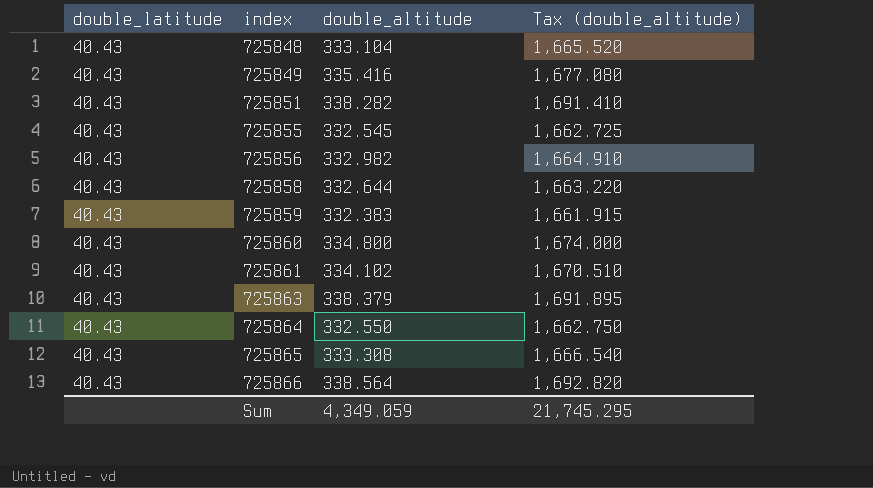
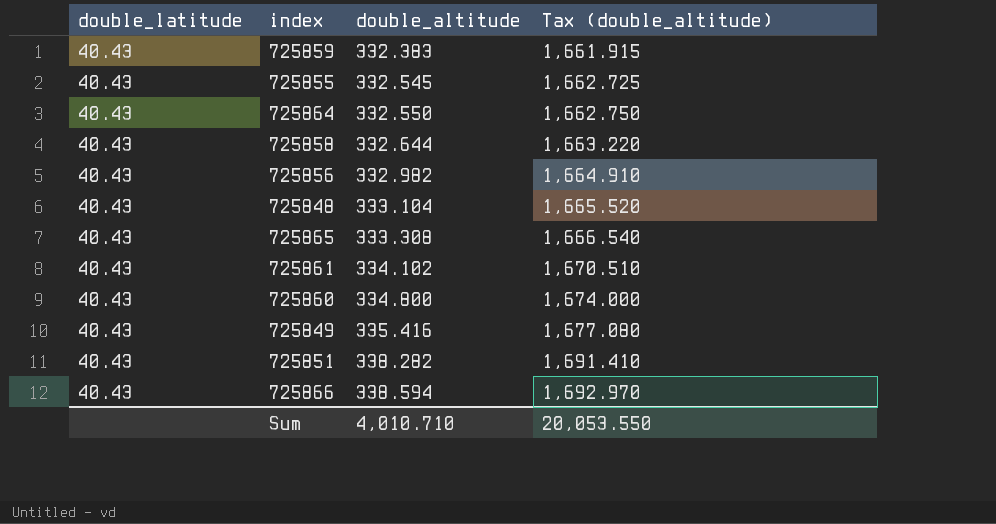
row order: index ascending -> double_altitude ascending
row 725863: 40.43 | 338.379 | 1,691.895 -> none
725866 | double_altitude: 338.564 -> 338.594
725866 | Tax (double_altitude): 1,692.820 -> 1,692.970
Sum | double_altitude: 4,349.059 -> 4,010.710
Sum | Tax (double_altitude): 21,745.295 -> 20,053.550

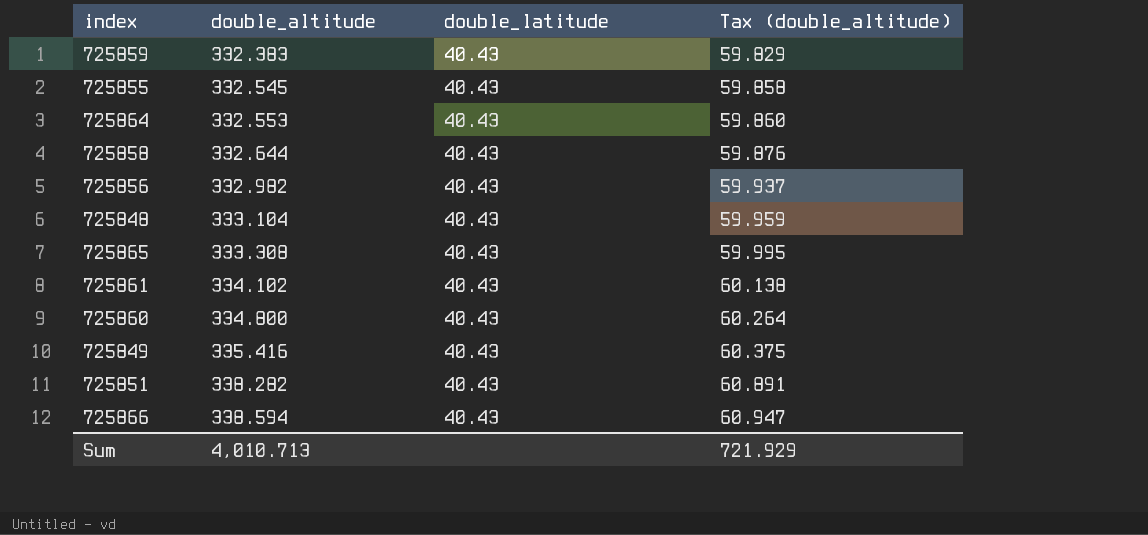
column double_latitude | position: 1 -> 3
column Tax (double_altitude) | formula: [double_altitude] * 5 -> [double_altitude] * 0.18
725864 | double_altitude: 332.550 -> 332.553
Sum | double_altitude: 4,010.710 -> 4,010.713
Sum | Tax (double_altitude): 20,053.550 -> 721.929

